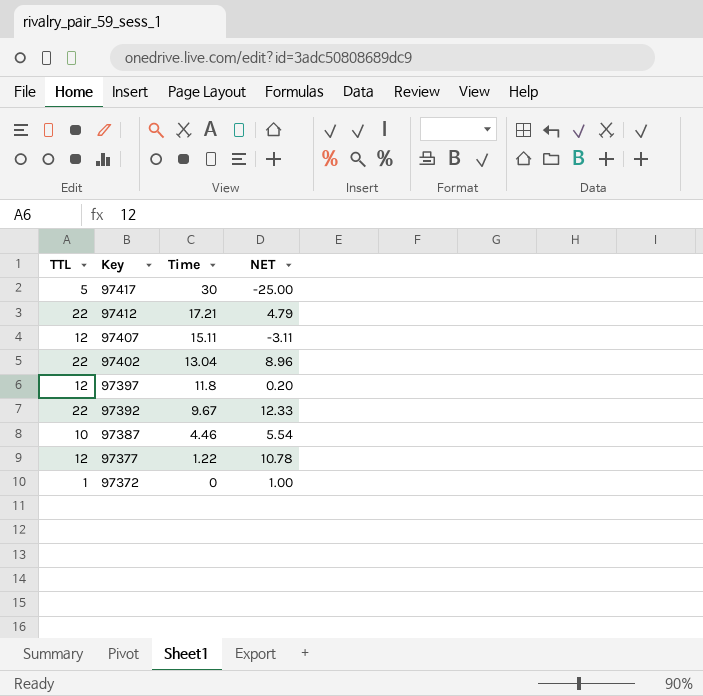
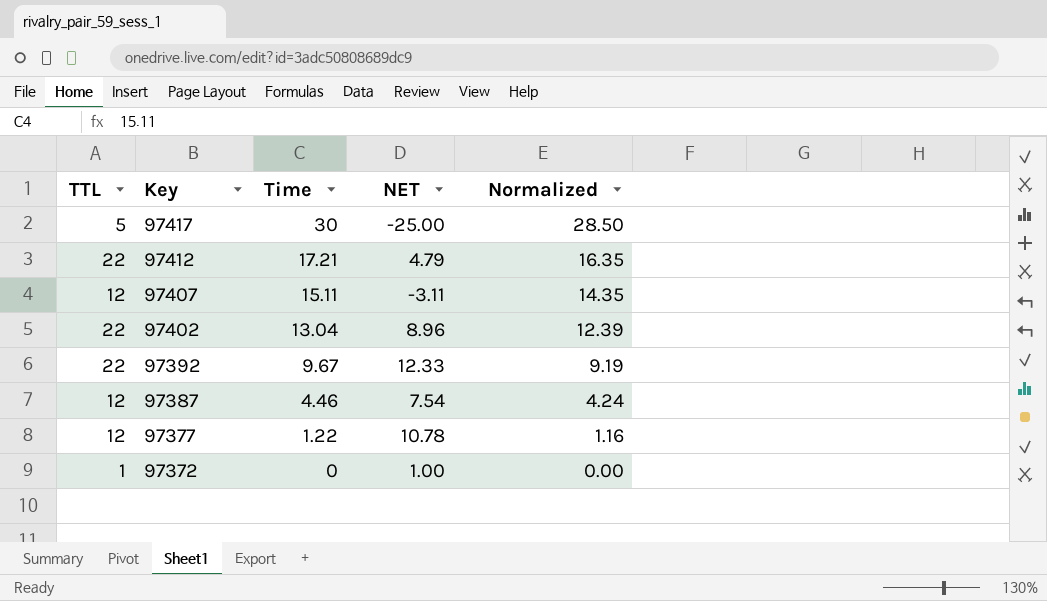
column Normalized | formula: none -> [Time] * 0.95
row 97397: 12 | 11.8 | 0.20 -> none
97387 | TTL: 10 -> 12
97387 | NET: 5.54 -> 7.54

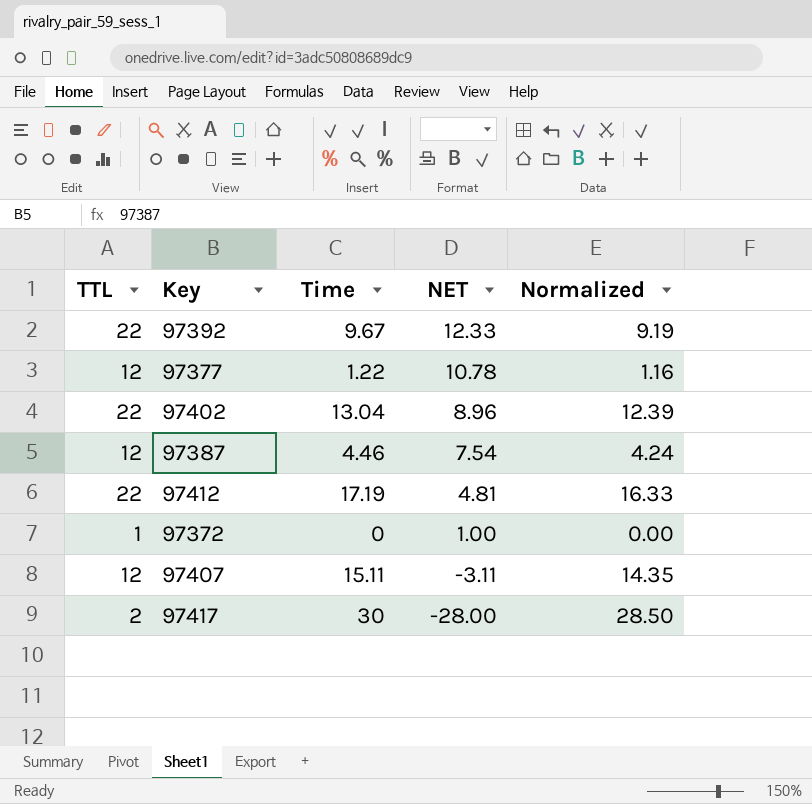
row order: Key descending -> NET descending
97412 | Time: 17.21 -> 17.19
97412 | NET: 4.79 -> 4.81
97412 | Normalized: 16.35 -> 16.33
97417 | TTL: 5 -> 2
97417 | NET: -25.00 -> -28.00

